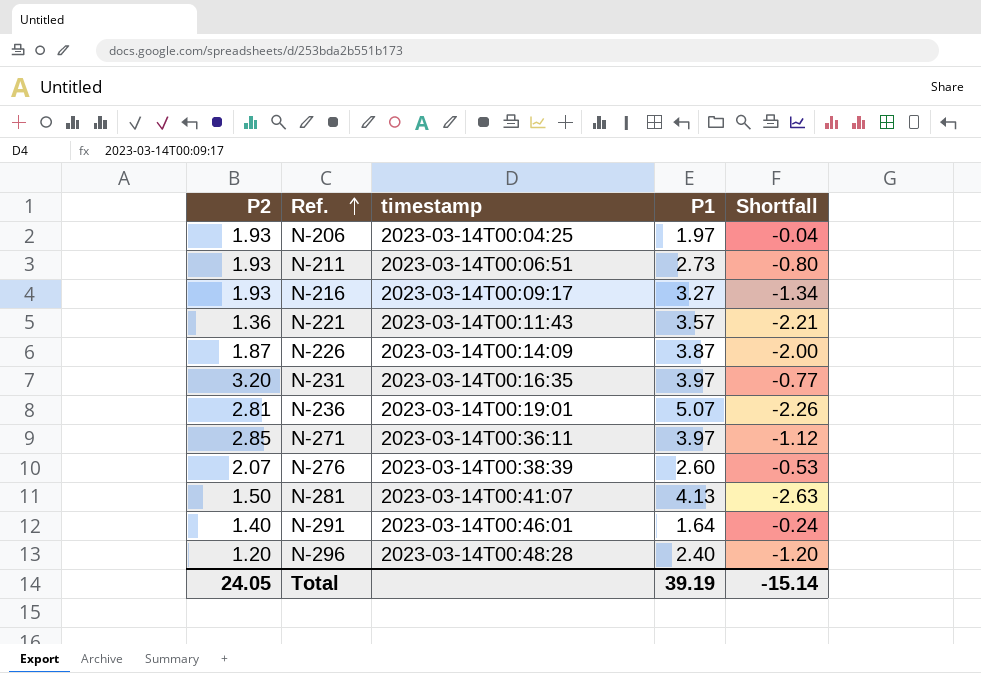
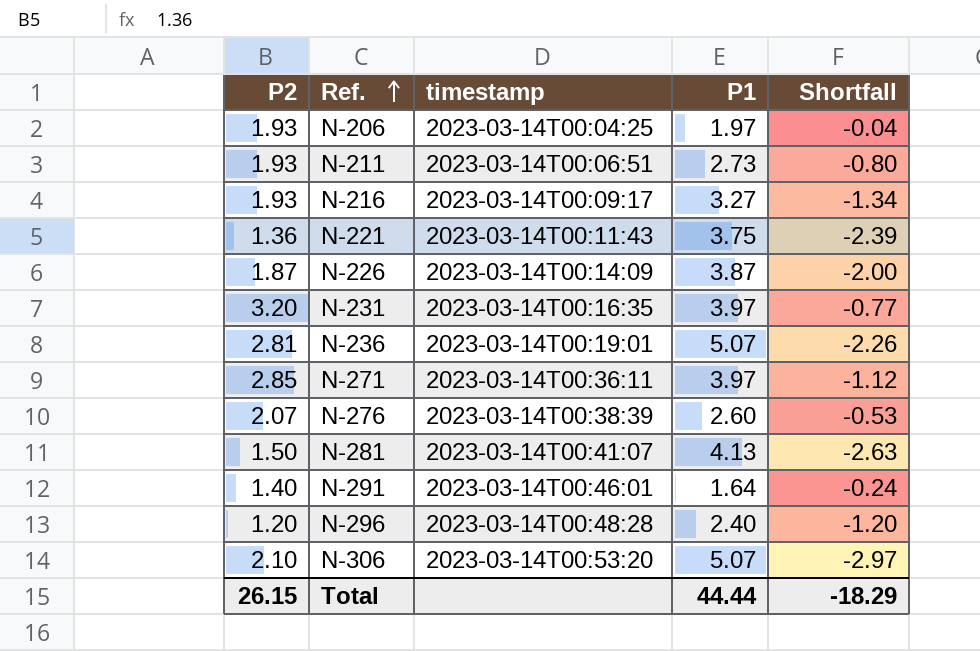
N-221 | P1: 3.57 -> 3.75
N-221 | Shortfall: -2.21 -> -2.39
row N-306: none -> 2.10 | 2023-03-14T00:53:20 | 5.07 | -2.97
Total | P2: 24.05 -> 26.15
Total | P1: 39.19 -> 44.44
Total | Shortfall: -15.14 -> -18.29

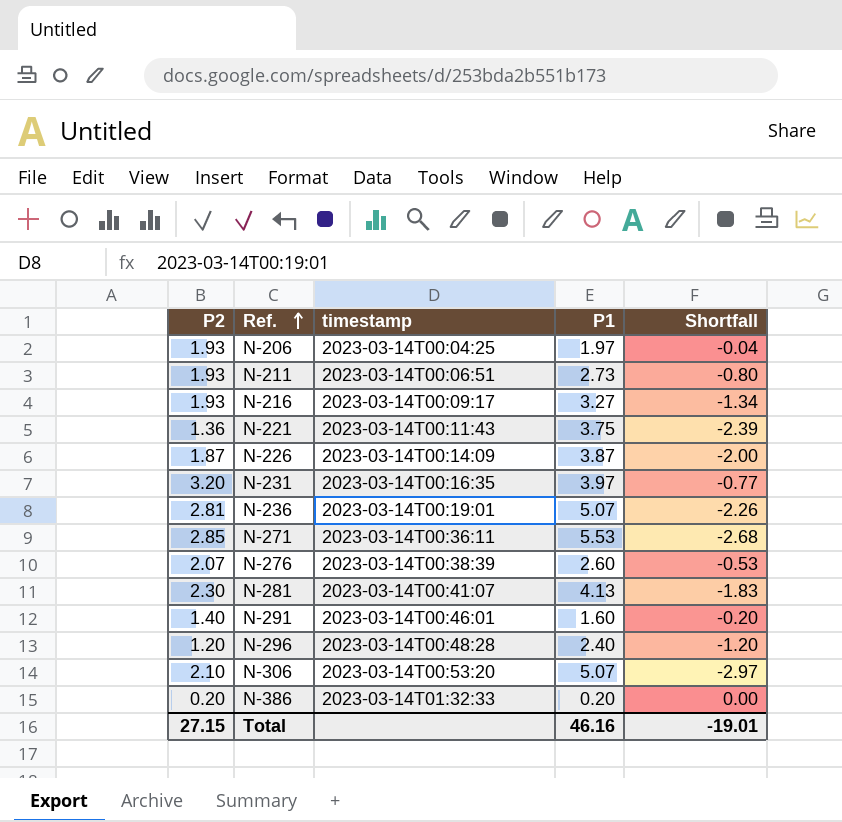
N-271 | P1: 3.97 -> 5.53
N-271 | Shortfall: -1.12 -> -2.68
N-281 | P2: 1.50 -> 2.30
N-281 | Shortfall: -2.63 -> -1.83
N-291 | P1: 1.64 -> 1.60
N-291 | Shortfall: -0.24 -> -0.20
row N-386: none -> 0.20 | 2023-03-14T01:32:33 | 0.20 | 0.00
Total | P2: 26.15 -> 27.15
Total | P1: 44.44 -> 46.16
Total | Shortfall: -18.29 -> -19.01

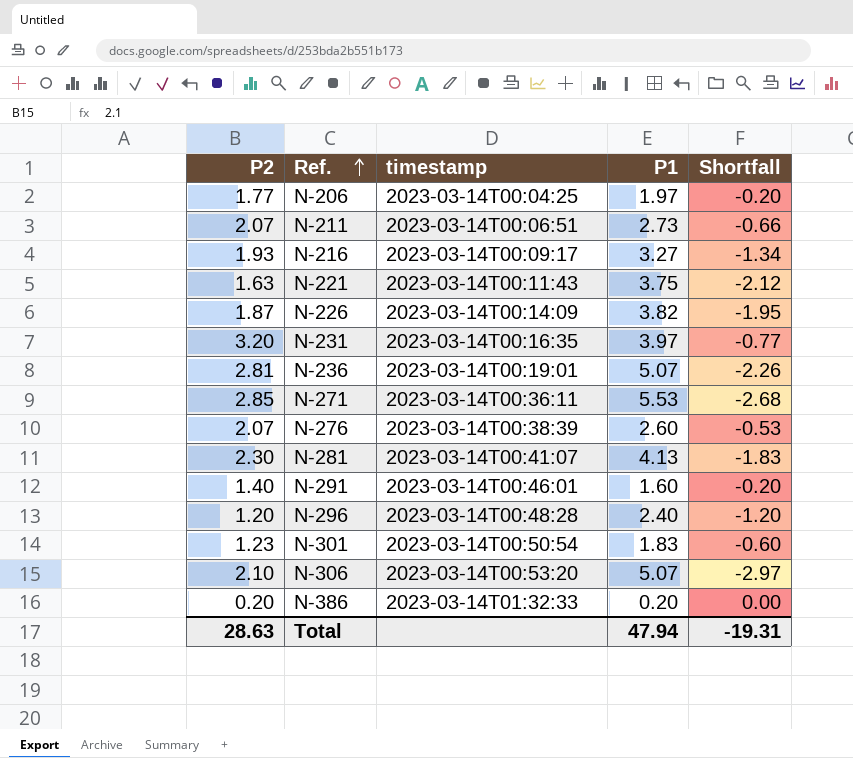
N-206 | P2: 1.93 -> 1.77
N-206 | Shortfall: -0.04 -> -0.20
N-211 | P2: 1.93 -> 2.07
N-211 | Shortfall: -0.80 -> -0.66
N-221 | P2: 1.36 -> 1.63
N-221 | Shortfall: -2.39 -> -2.12
N-226 | P1: 3.87 -> 3.82
N-226 | Shortfall: -2.00 -> -1.95
row N-301: none -> 1.23 | 2023-03-14T00:50:54 | 1.83 | -0.60
Total | P2: 27.15 -> 28.63
Total | P1: 46.16 -> 47.94
Total | Shortfall: -19.01 -> -19.31

